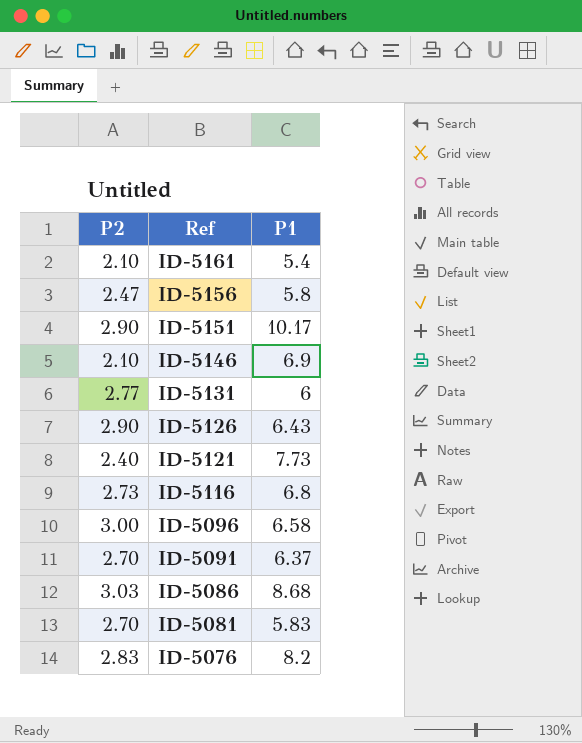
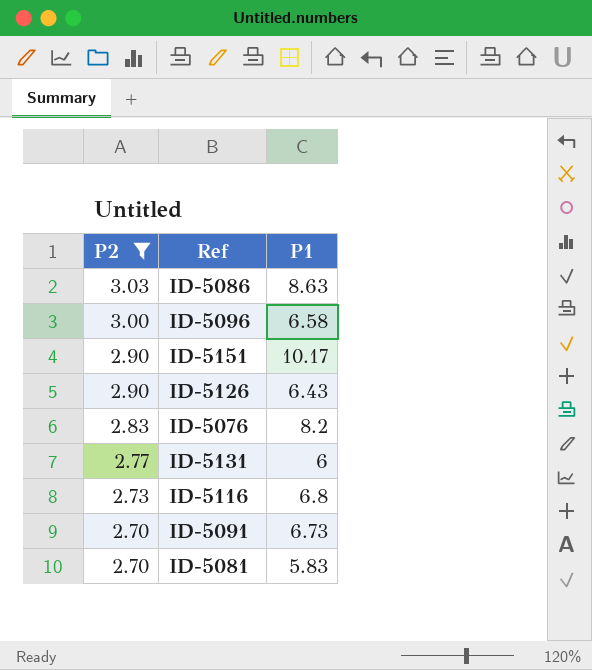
filter: none -> P2 >= 2.70
row order: Ref descending -> P2 descending
ID-5086 | P1: 8.68 -> 8.63
ID-5091 | P1: 6.37 -> 6.73

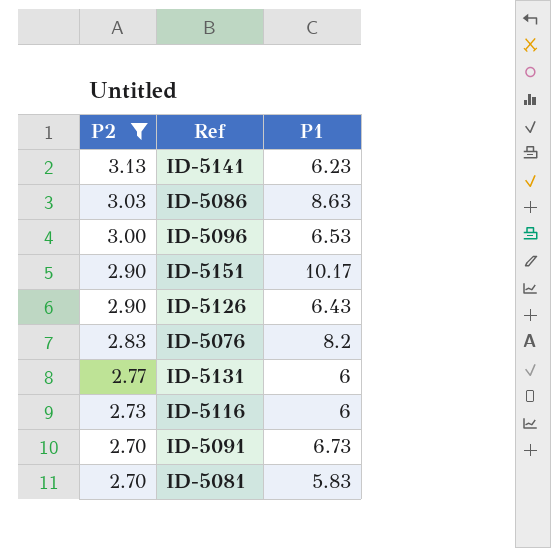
row ID-5141: none -> 3.13 | 6.23
ID-5096 | P1: 6.58 -> 6.53
ID-5116 | P1: 6.8 -> 6

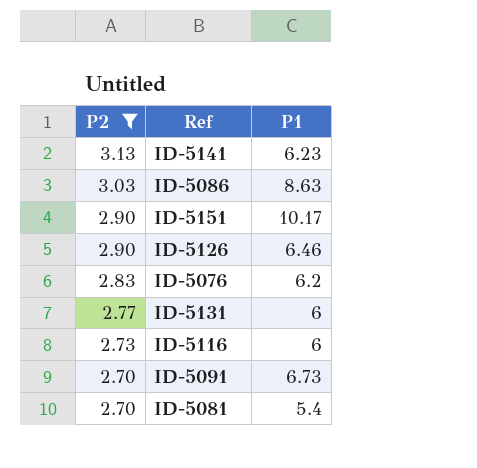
row ID-5096: 3.00 | 6.53 -> none
ID-5126 | P1: 6.43 -> 6.46
ID-5076 | P1: 8.2 -> 6.2
ID-5081 | P1: 5.83 -> 5.4

